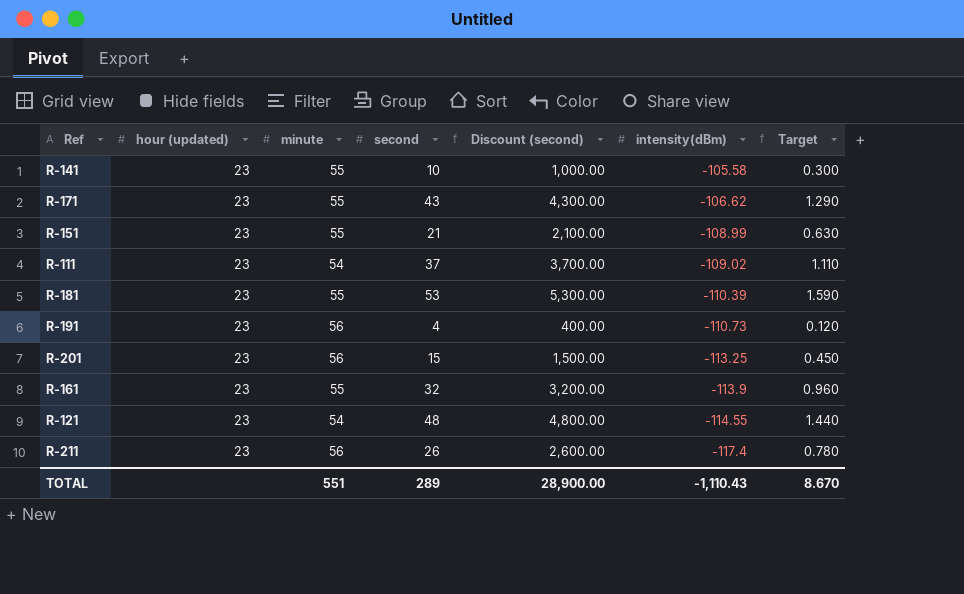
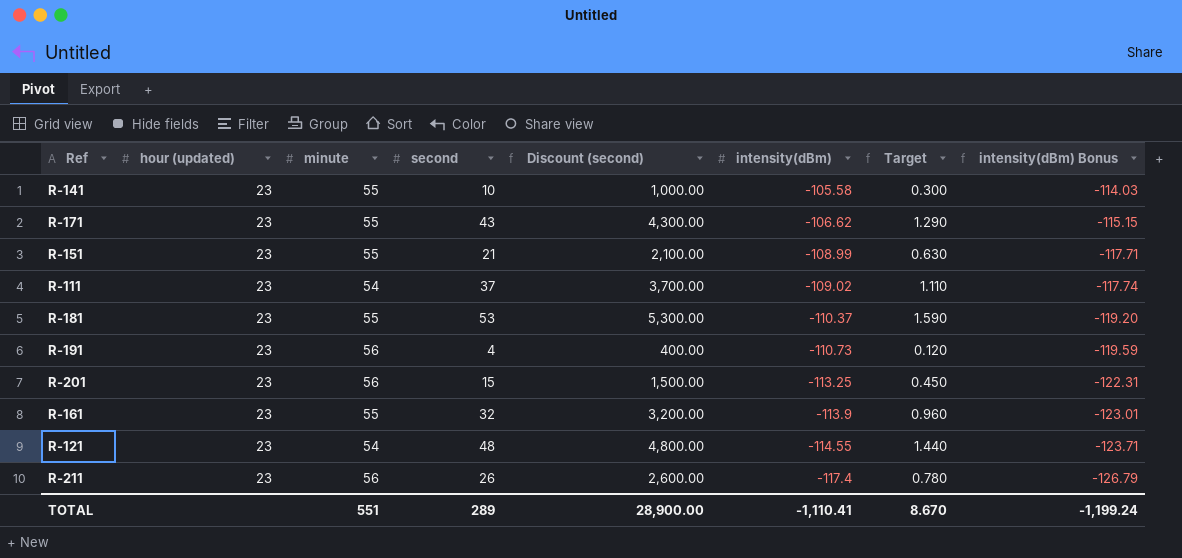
column intensity(dBm) Bonus | formula: none -> [intensity(dBm)] * 1.08
R-181 | intensity(dBm): -110.39 -> -110.37
TOTAL | intensity(dBm): -1,110.43 -> -1,110.41

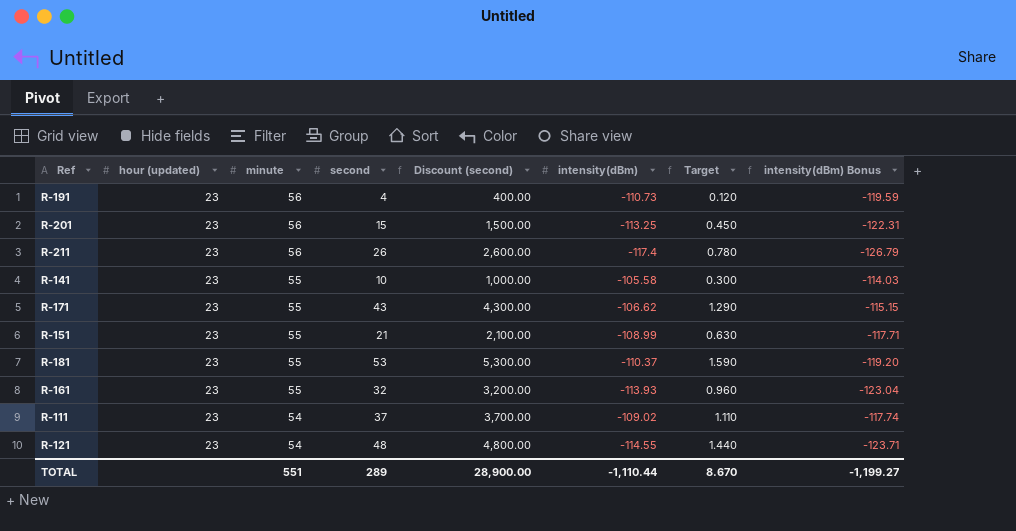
row order: intensity(dBm) descending -> minute descending
R-161 | intensity(dBm): -113.9 -> -113.93
R-161 | intensity(dBm) Bonus: -123.01 -> -123.04
TOTAL | intensity(dBm): -1,110.41 -> -1,110.44
TOTAL | intensity(dBm) Bonus: -1,199.24 -> -1,199.27

